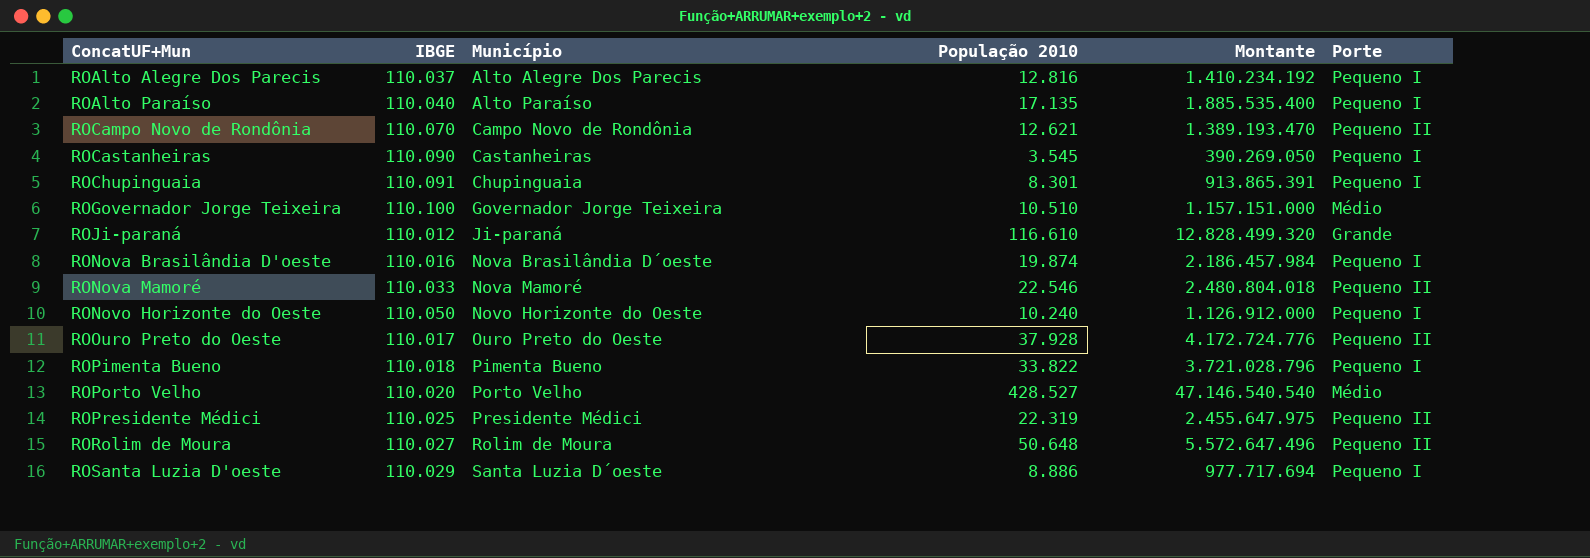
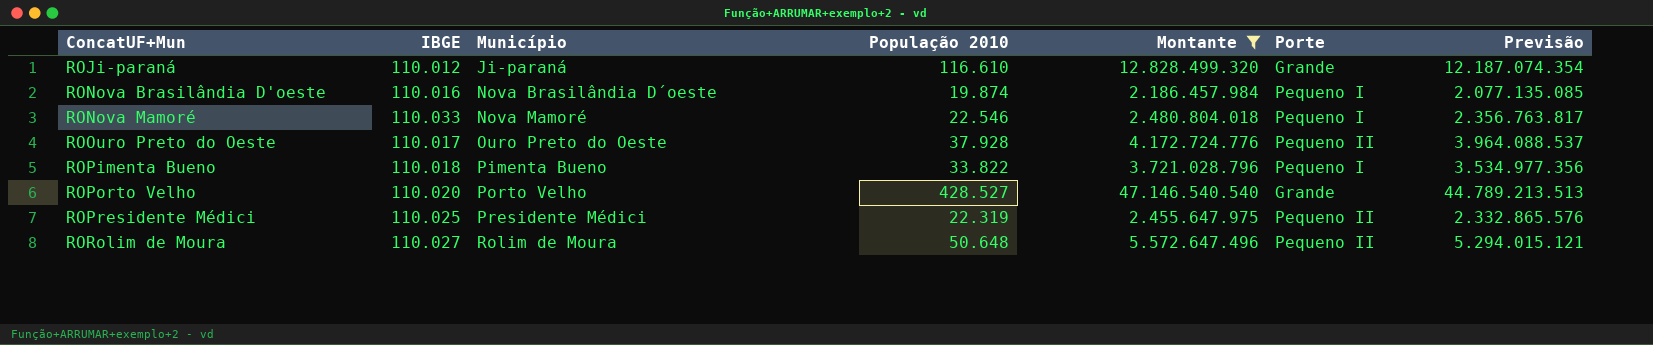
filter: none -> Montante >= 2.186.457.984
column Previsão | formula: none -> [Montante] * 0,95
RONova Mamoré | Porte: Pequeno II -> Pequeno I
ROPorto Velho | Porte: Médio -> Grande

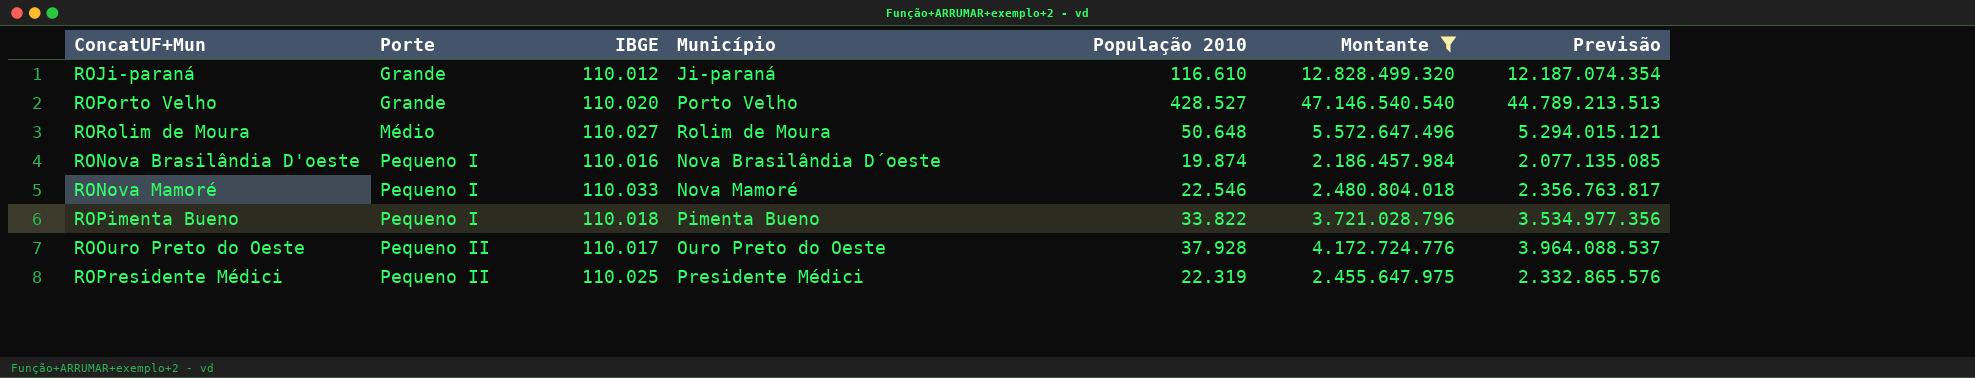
row order: ConcatUF+Mun ascending -> Porte ascending
column Porte | position: 6 -> 2
RORolim de Moura | Porte: Pequeno II -> Médio

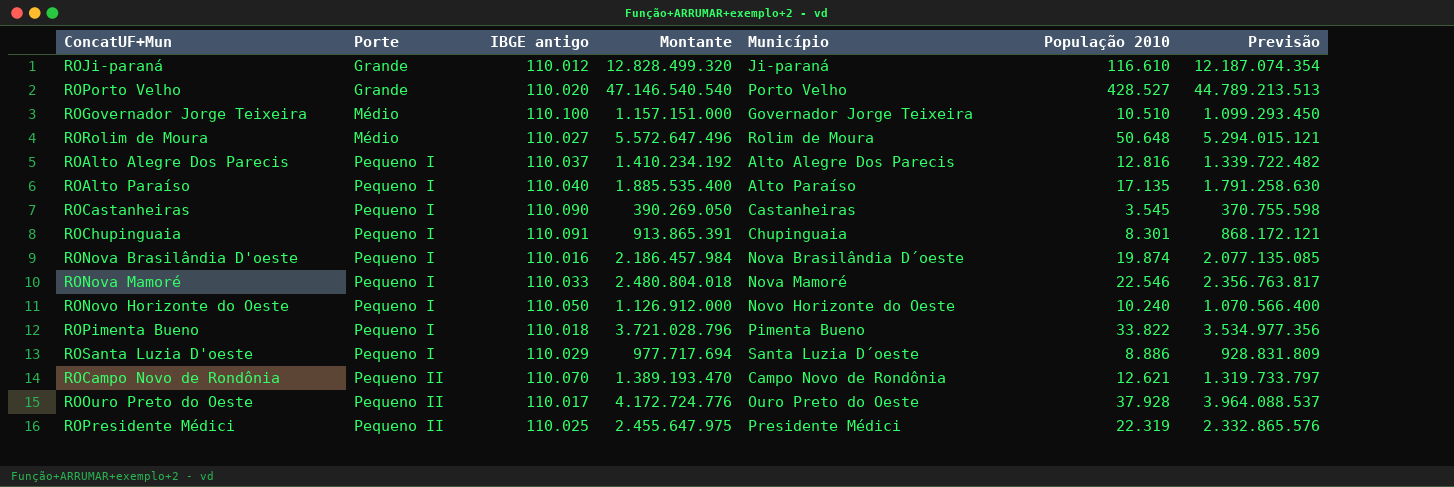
filter: Montante >= 2.186.457.984 -> none
column name: IBGE -> IBGE antigo
column Montante | position: 6 -> 4

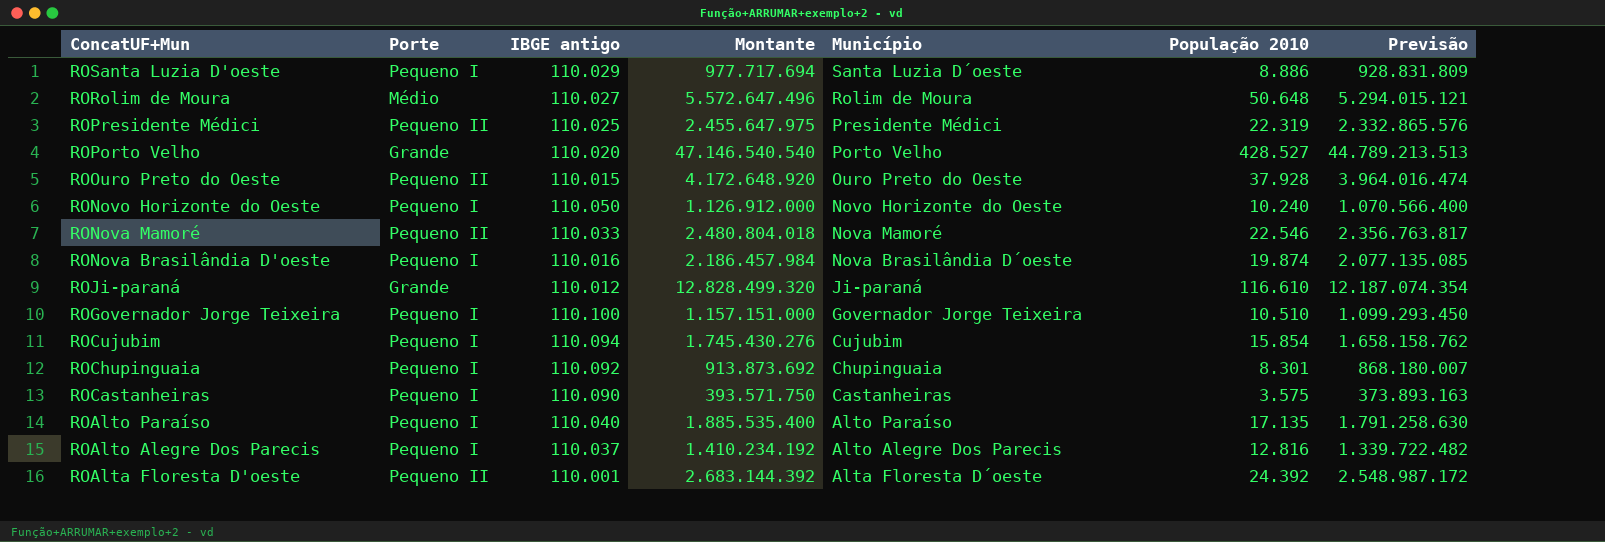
row order: Porte ascending -> ConcatUF+Mun descending
row ROPimenta Bueno: Pequeno I | 110.018 | 3.721.028.796 | Pimenta Bueno | 33.822 | 3.534.977.356 -> none
row ROCampo Novo de Rondônia: Pequeno II | 110.070 | 1.389.193.470 | Campo Novo de Rondônia | 12.621 | 1.319.733.797 -> none
ROOuro Preto do Oeste | IBGE antigo: 110.017 -> 110.015
ROOuro Preto do Oeste | Montante: 4.172.724.776 -> 4.172.648.920
ROOuro Preto do Oeste | Previsão: 3.964.088.537 -> 3.964.016.474
RONova Mamoré | Porte: Pequeno I -> Pequeno II
ROGovernador Jorge Teixeira | Porte: Médio -> Pequeno I
row ROCujubim: none -> Pequeno I | 110.094 | 1.745.430.276 | Cujubim | 15.854 | 1.658.158.762
ROChupinguaia | IBGE antigo: 110.091 -> 110.092
ROChupinguaia | Montante: 913.865.391 -> 913.873.692
ROChupinguaia | Previsão: 868.172.121 -> 868.180.007
ROCastanheiras | Montante: 390.269.050 -> 393.571.750
ROCastanheiras | População 2010: 3.545 -> 3.575
ROCastanheiras | Previsão: 370.755.598 -> 373.893.163
row ROAlta Floresta D'oeste: none -> Pequeno II | 110.001 | 2.683.144.392 | Alta Floresta D´oeste | 24.392 | 2.548.987.172

